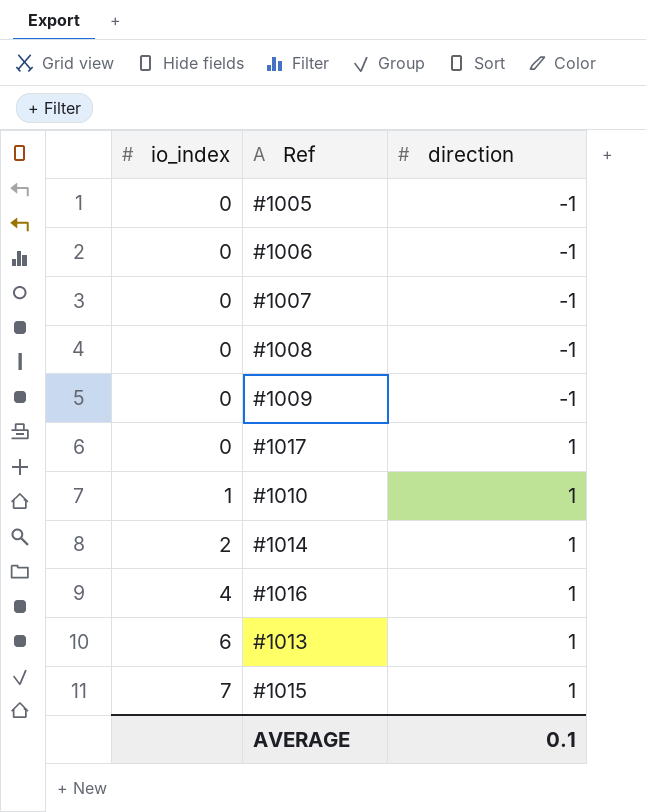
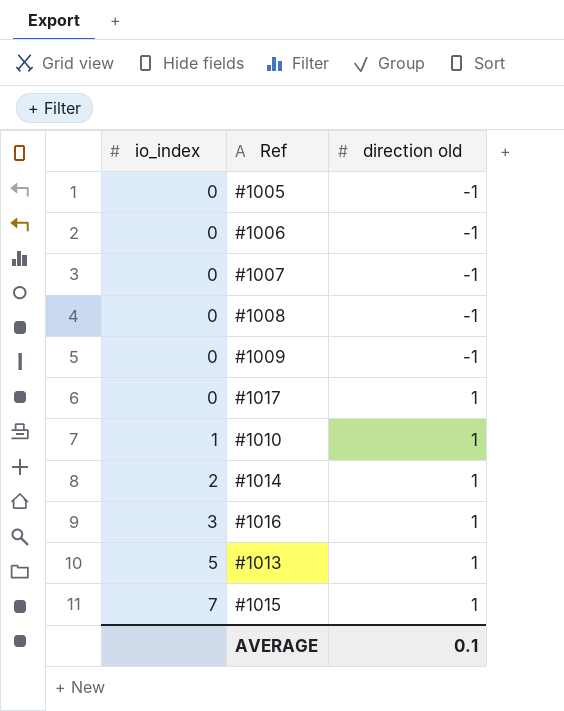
column name: direction -> direction old
#1016 | io_index: 4 -> 3
#1013 | io_index: 6 -> 5

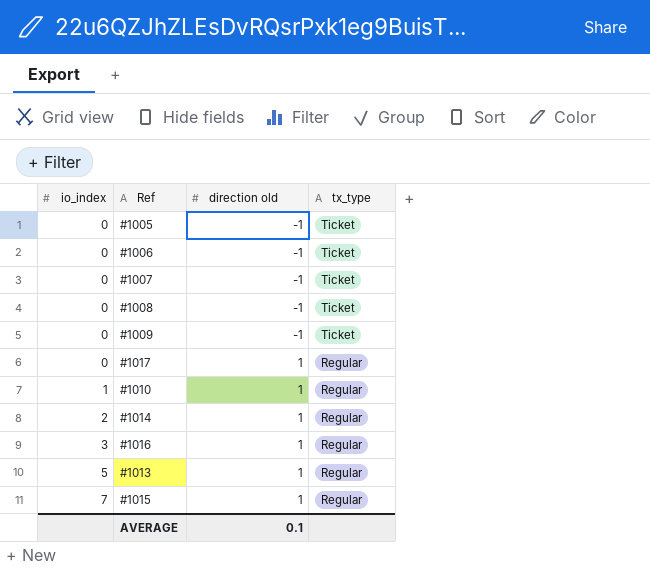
column tx_type | position: none -> 4

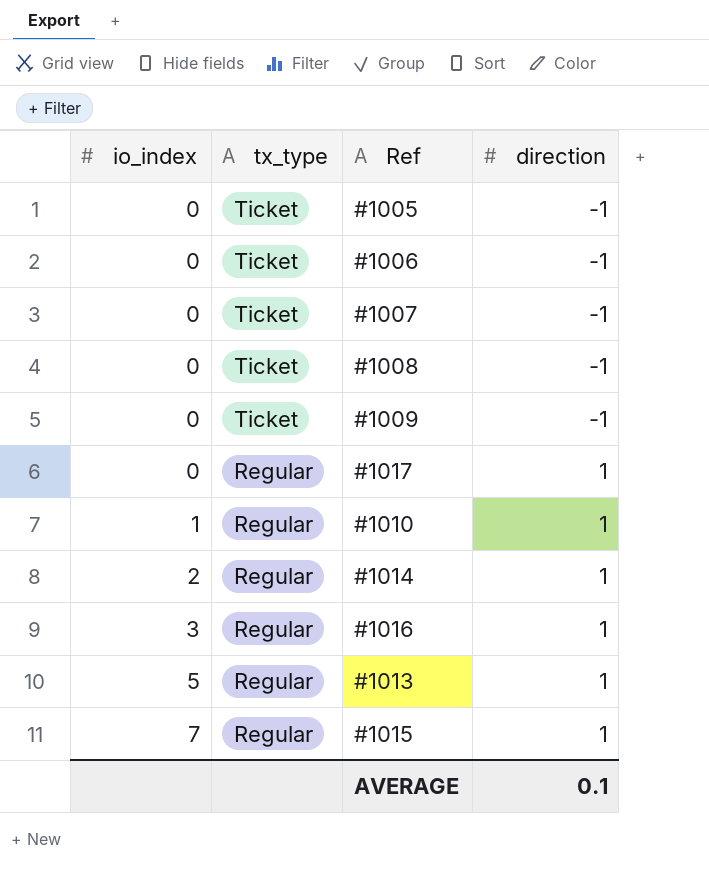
column tx_type | position: 4 -> 2
column name: direction old -> direction

